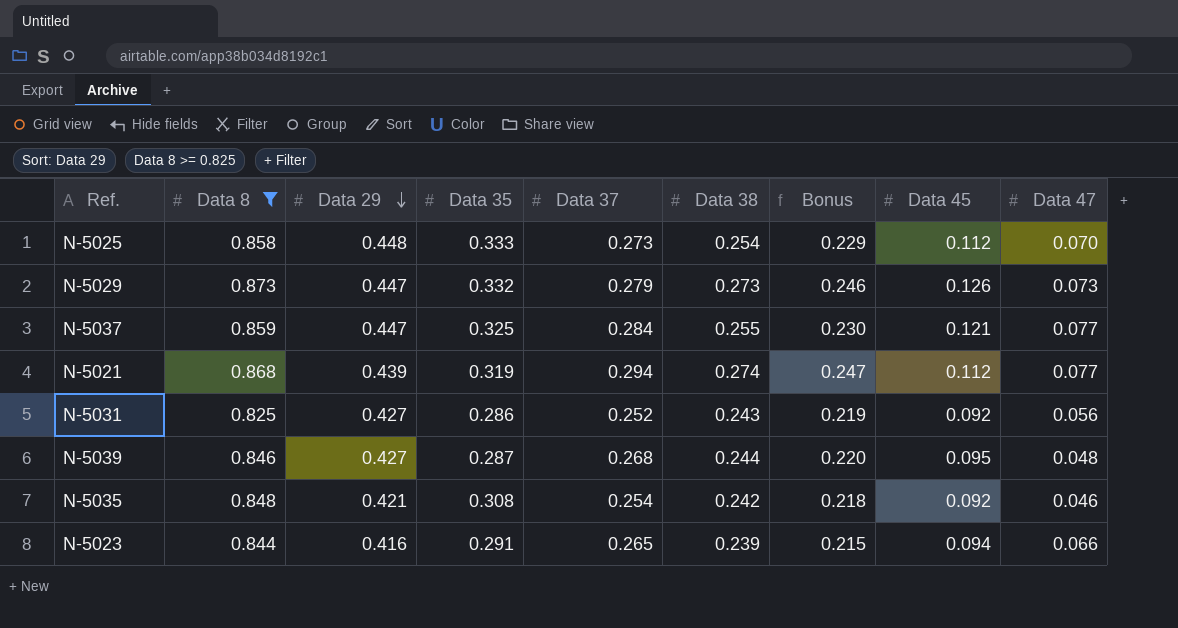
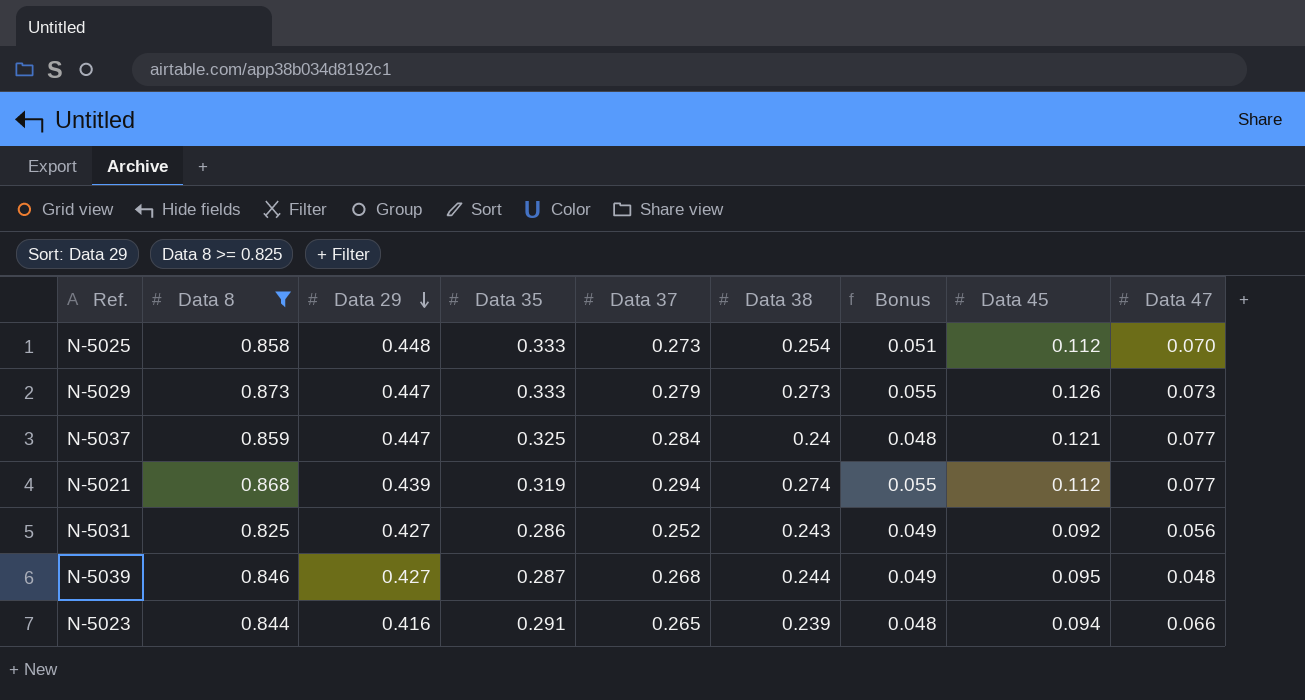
column Bonus | formula: [Data 38] * 0.9 -> [Data 38] * 0.2
row N-5035: 0.848 | 0.421 | 0.308 | 0.254 | 0.242 | 0.218 | 0.092 | 0.046 -> none
N-5029 | Data 35: 0.332 -> 0.333
N-5037 | Data 38: 0.255 -> 0.24

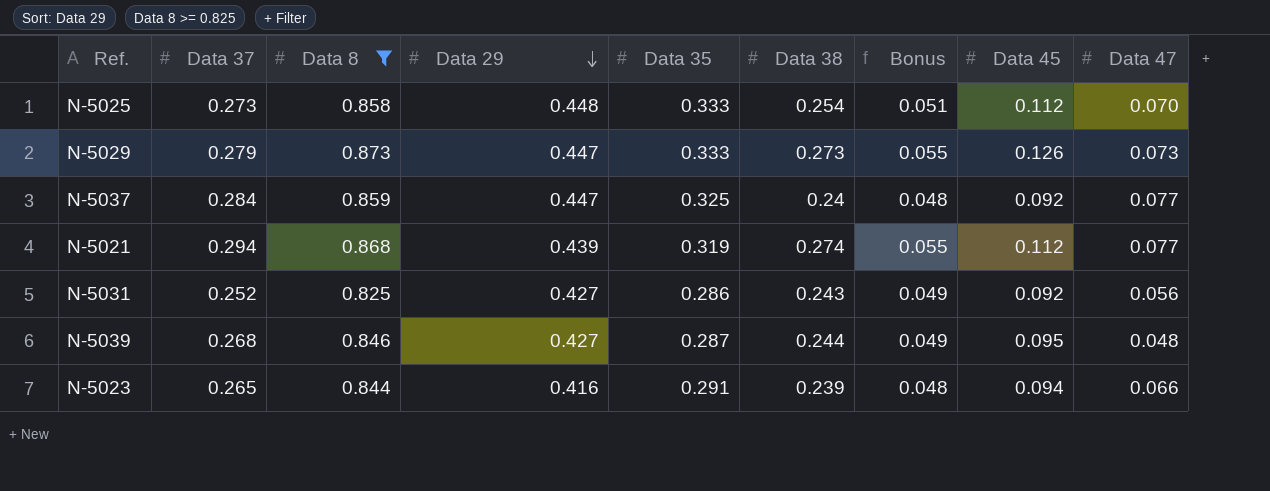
column Data 37 | position: 5 -> 2
N-5037 | Data 45: 0.121 -> 0.092

